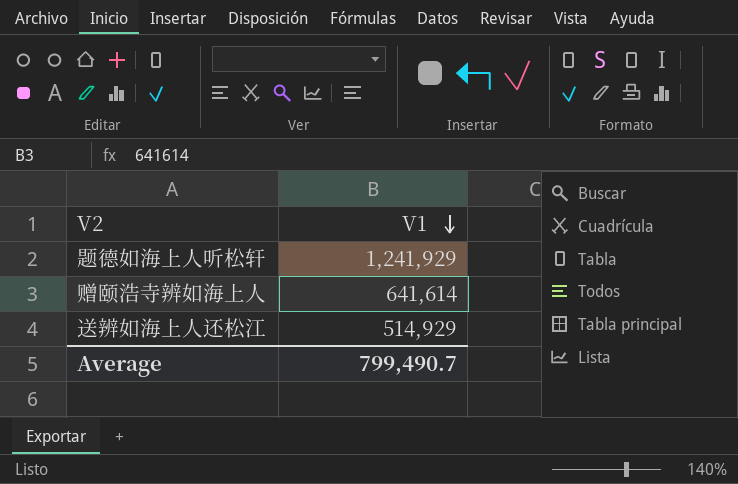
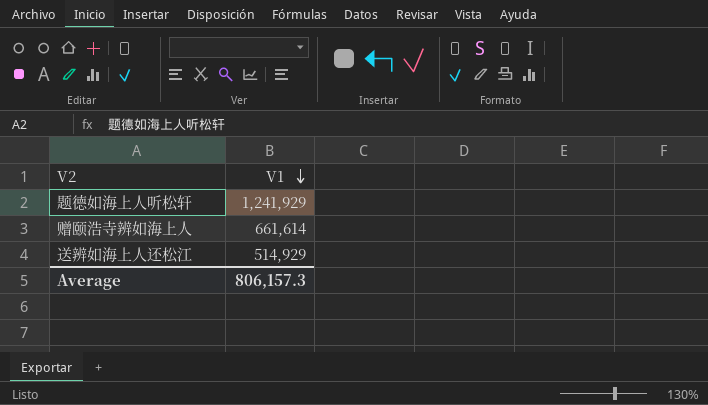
赠颐浩寺辨如海上人 | V1: 641,614 -> 661,614
Average | V1: 799,490.7 -> 806,157.3

